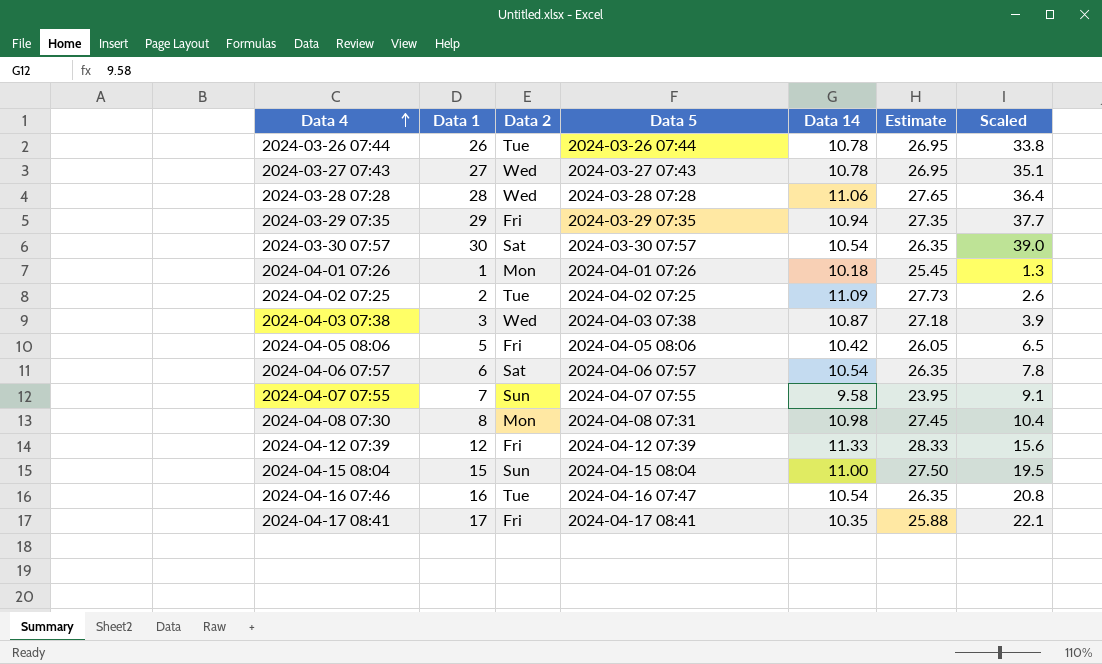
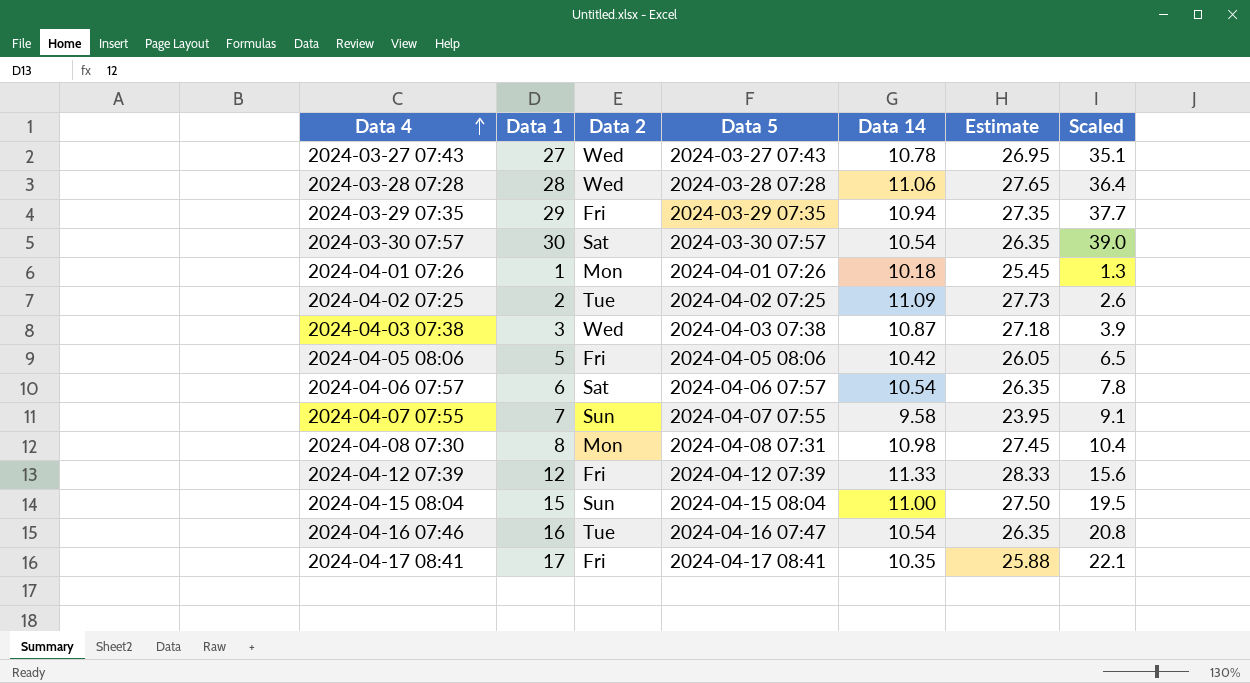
row 2024-03-26 07:44: 26 | Tue | 2024-03-26 07:44 | 10.78 | 26.95 | 33.8 -> none

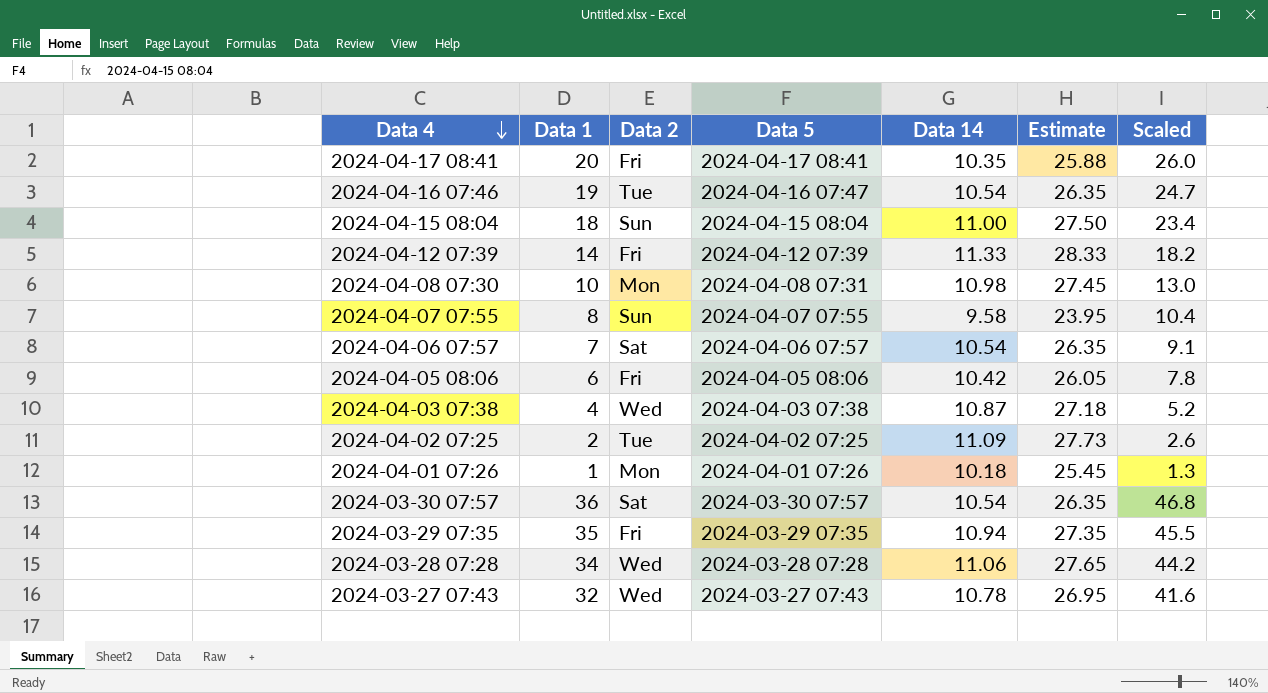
row order: Data 4 ascending -> Data 4 descending
2024-04-17 08:41 | Data 1: 17 -> 20
2024-04-17 08:41 | Scaled: 22.1 -> 26.0
2024-04-16 07:46 | Data 1: 16 -> 19
2024-04-16 07:46 | Scaled: 20.8 -> 24.7
2024-04-15 08:04 | Data 1: 15 -> 18
2024-04-15 08:04 | Scaled: 19.5 -> 23.4
2024-04-12 07:39 | Data 1: 12 -> 14
2024-04-12 07:39 | Scaled: 15.6 -> 18.2
2024-04-08 07:30 | Data 1: 8 -> 10
2024-04-08 07:30 | Scaled: 10.4 -> 13.0
2024-04-07 07:55 | Data 1: 7 -> 8
2024-04-07 07:55 | Scaled: 9.1 -> 10.4
2024-04-06 07:57 | Data 1: 6 -> 7
2024-04-06 07:57 | Scaled: 7.8 -> 9.1
2024-04-05 08:06 | Data 1: 5 -> 6
2024-04-05 08:06 | Scaled: 6.5 -> 7.8
2024-04-03 07:38 | Data 1: 3 -> 4
2024-04-03 07:38 | Scaled: 3.9 -> 5.2
2024-03-30 07:57 | Data 1: 30 -> 36
2024-03-30 07:57 | Scaled: 39.0 -> 46.8
2024-03-29 07:35 | Data 1: 29 -> 35
2024-03-29 07:35 | Scaled: 37.7 -> 45.5
2024-03-28 07:28 | Data 1: 28 -> 34
2024-03-28 07:28 | Scaled: 36.4 -> 44.2
2024-03-27 07:43 | Data 1: 27 -> 32
2024-03-27 07:43 | Scaled: 35.1 -> 41.6

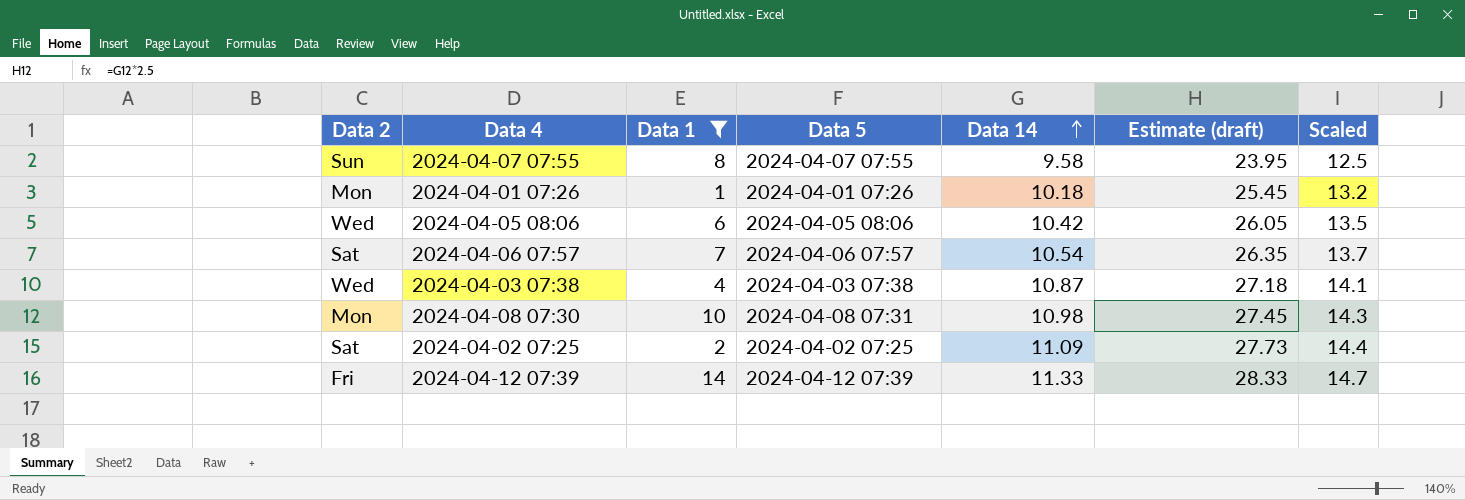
filter: none -> Data 1 <= 14
row order: Data 4 descending -> Data 14 ascending
column Data 2 | position: 3 -> 1
column name: Estimate -> Estimate (draft)
column Scaled | formula: [Data 1] * 1.3 -> [Data 14] * 1.3
2024-04-05 08:06 | Data 2: Fri -> Wed
2024-04-02 07:25 | Data 2: Tue -> Sat

